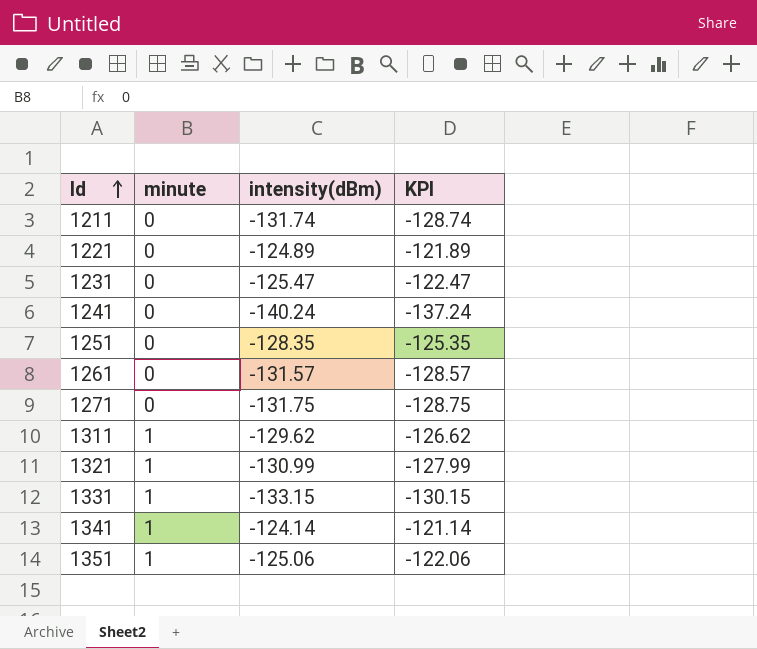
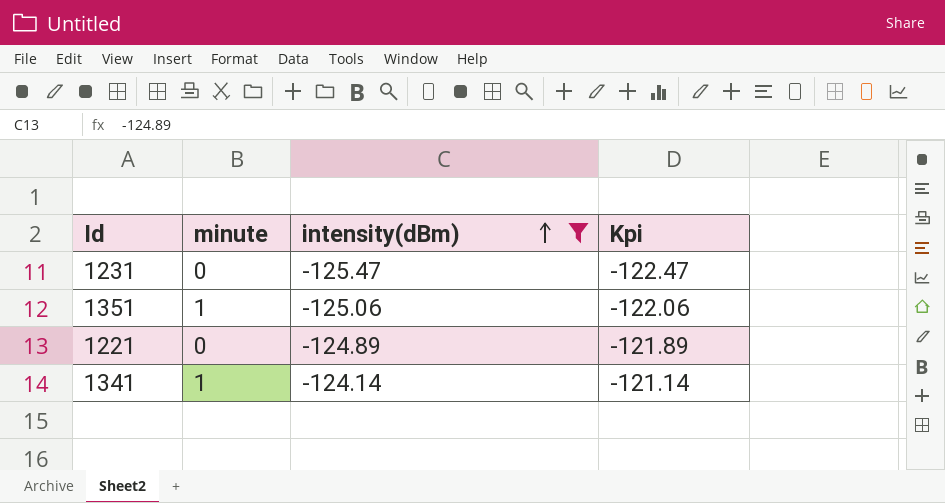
filter: none -> intensity(dBm) >= -125.47
row order: Id ascending -> intensity(dBm) ascending
column name: KPI -> Kpi

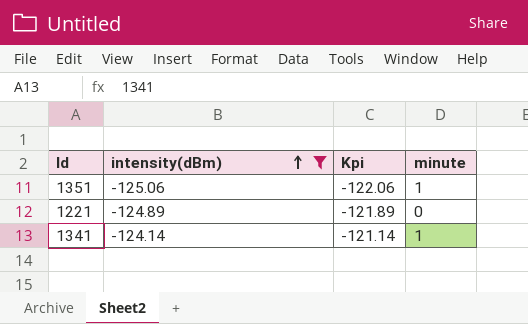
column minute | position: 2 -> 4
row 1231: 0 | -125.47 | -122.47 -> none

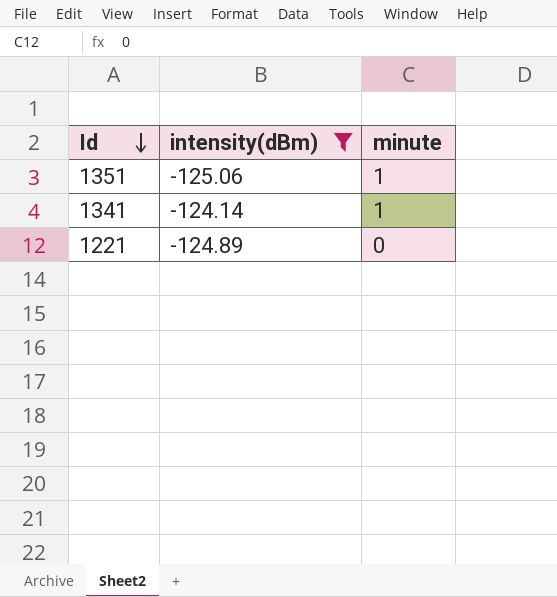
row order: intensity(dBm) ascending -> Id descending
column Kpi | formula: [intensity(dBm)] + 3 -> none

